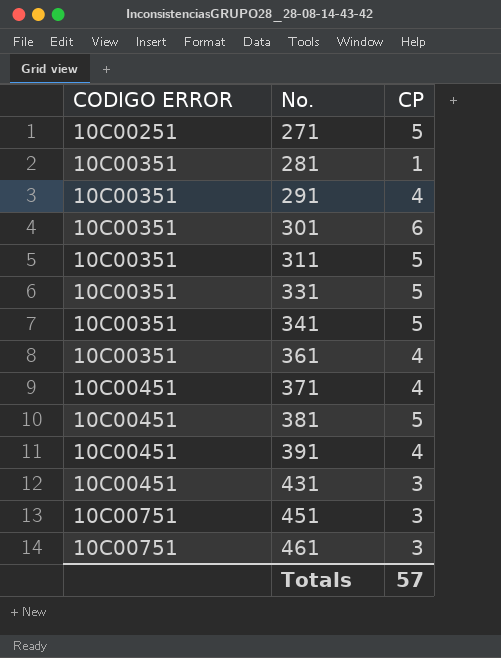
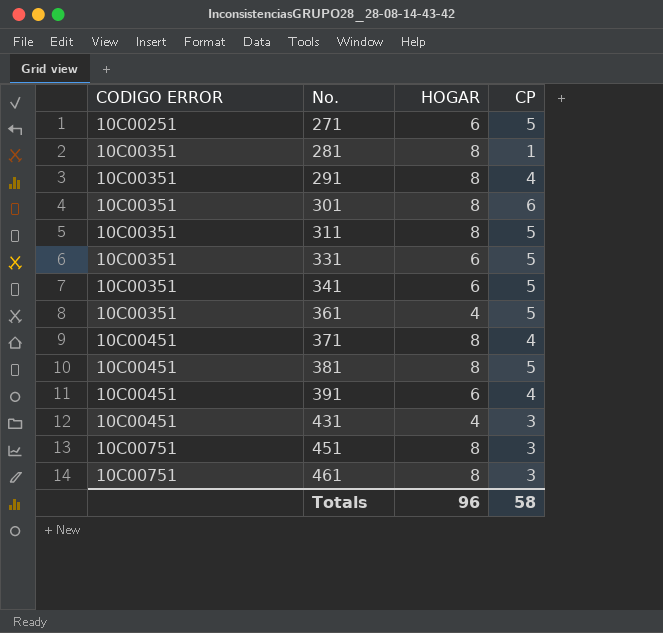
column HOGAR | position: none -> 3
361 | CP: 4 -> 5
Totals | CP: 57 -> 58

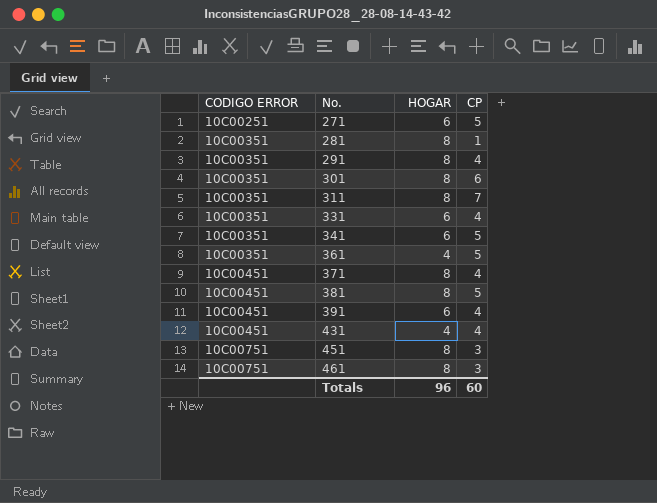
311 | CP: 5 -> 7
331 | CP: 5 -> 4
431 | CP: 3 -> 4
Totals | CP: 58 -> 60

